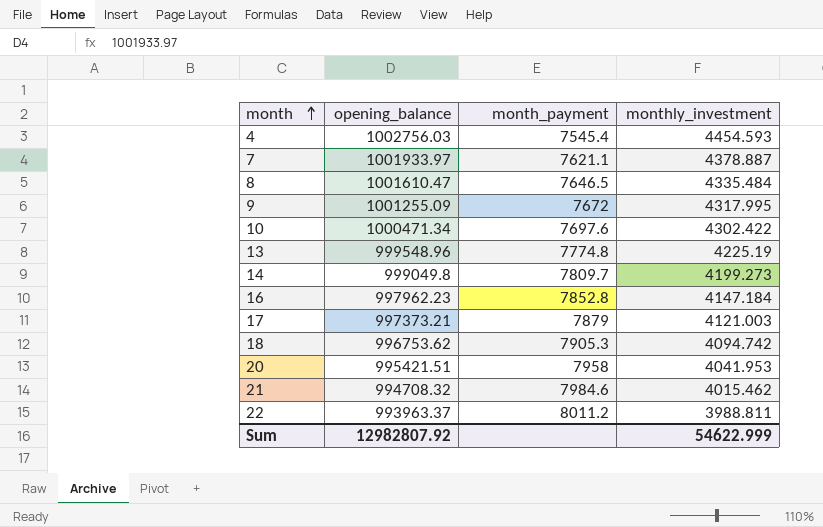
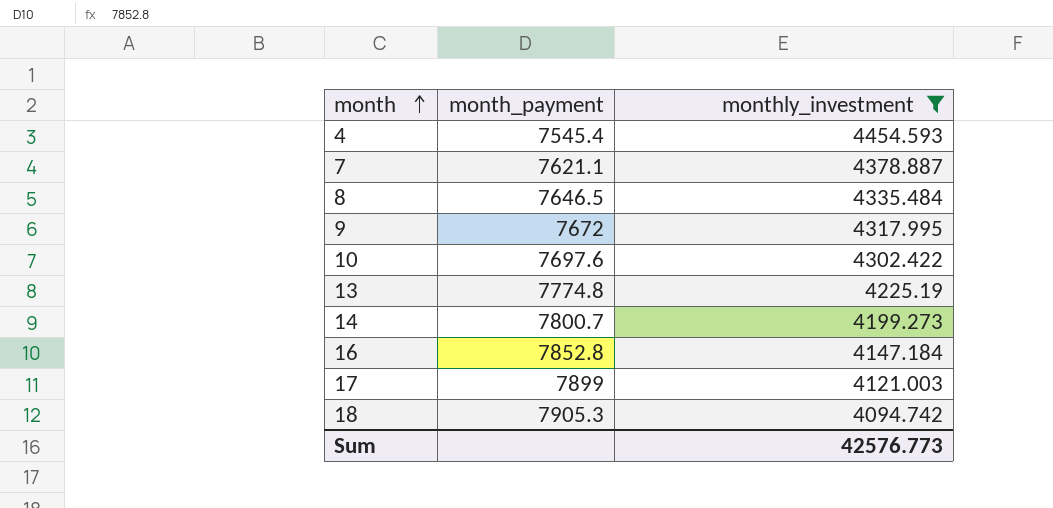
filter: none -> monthly_investment >= 4094.742
column opening_balance | position: 2 -> none
14 | month_payment: 7809.7 -> 7800.7
17 | month_payment: 7879 -> 7899
Sum | monthly_investment: 54622.999 -> 42576.773

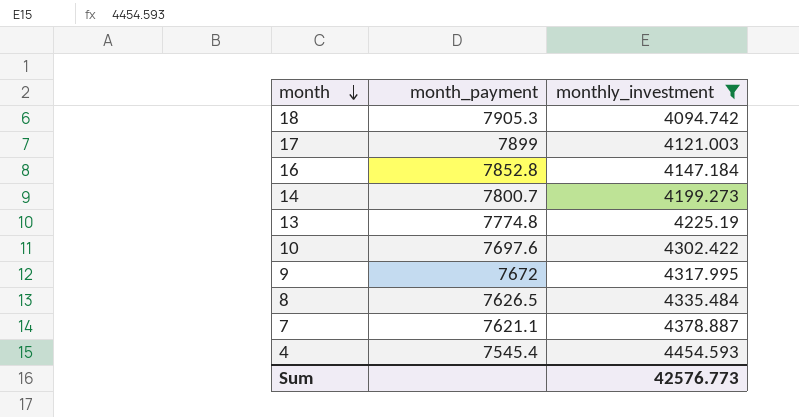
row order: month ascending -> month descending
8 | month_payment: 7646.5 -> 7626.5

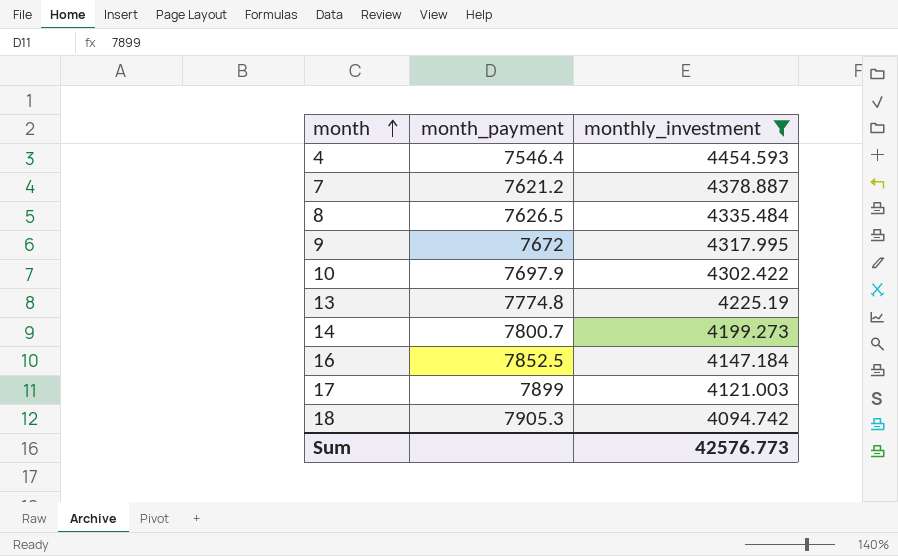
row order: month descending -> month ascending
4 | month_payment: 7545.4 -> 7546.4
7 | month_payment: 7621.1 -> 7621.2
10 | month_payment: 7697.6 -> 7697.9
16 | month_payment: 7852.8 -> 7852.5

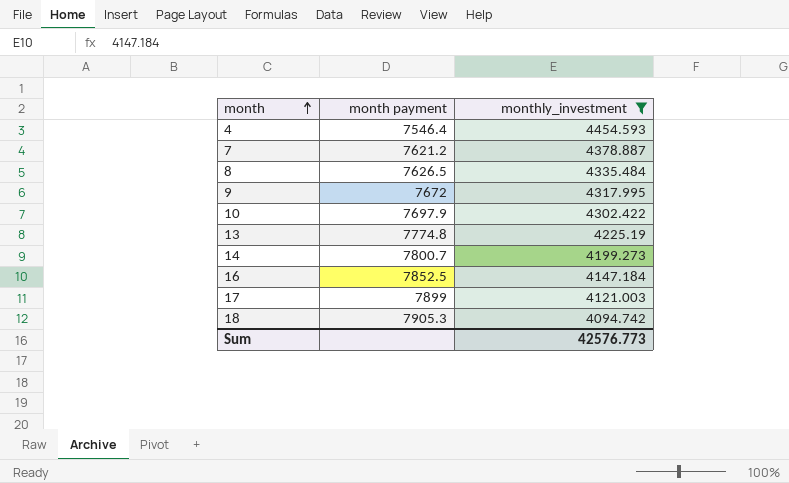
column name: month_payment -> month payment

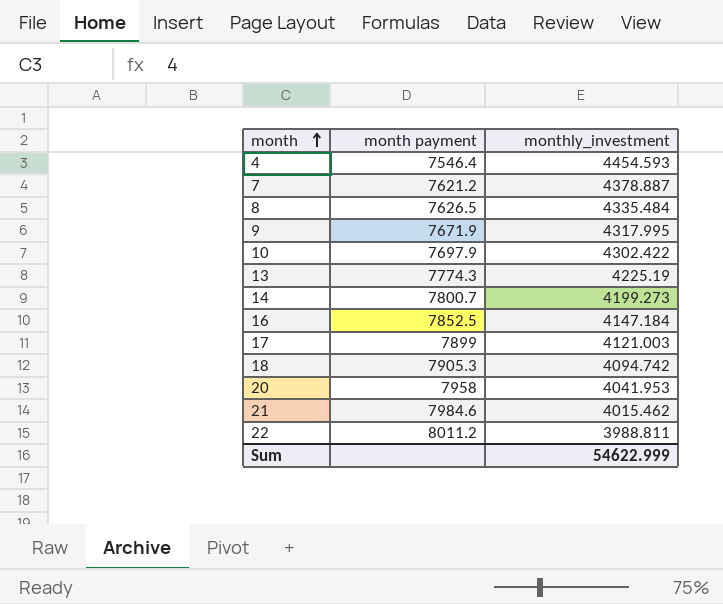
filter: monthly_investment >= 4094.742 -> none
9 | month payment: 7672 -> 7671.9
13 | month payment: 7774.8 -> 7774.3
Sum | monthly_investment: 42576.773 -> 54622.999

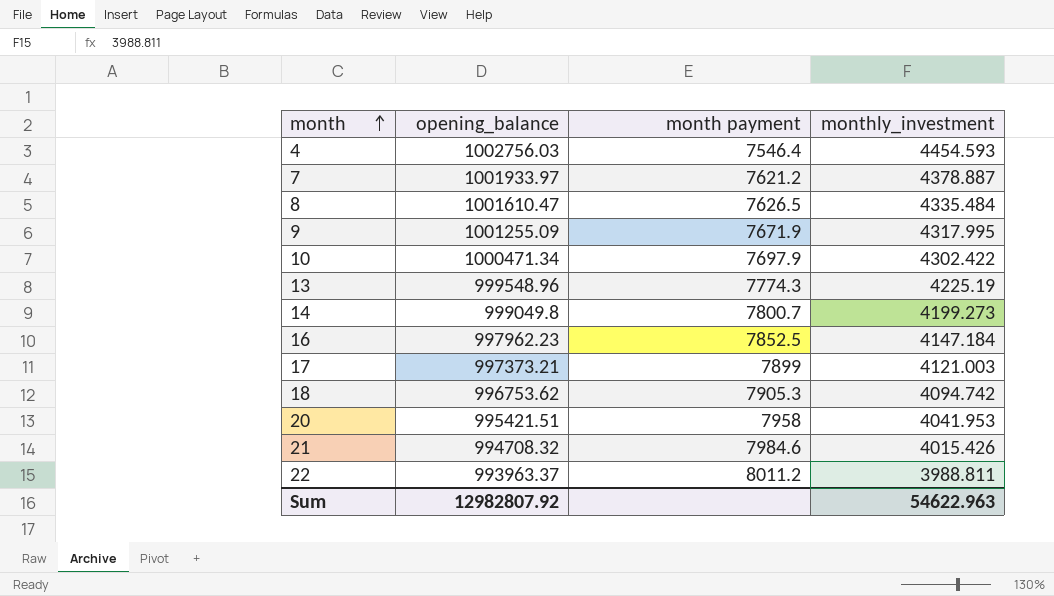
column opening_balance | position: none -> 2
21 | monthly_investment: 4015.462 -> 4015.426
Sum | monthly_investment: 54622.999 -> 54622.963

